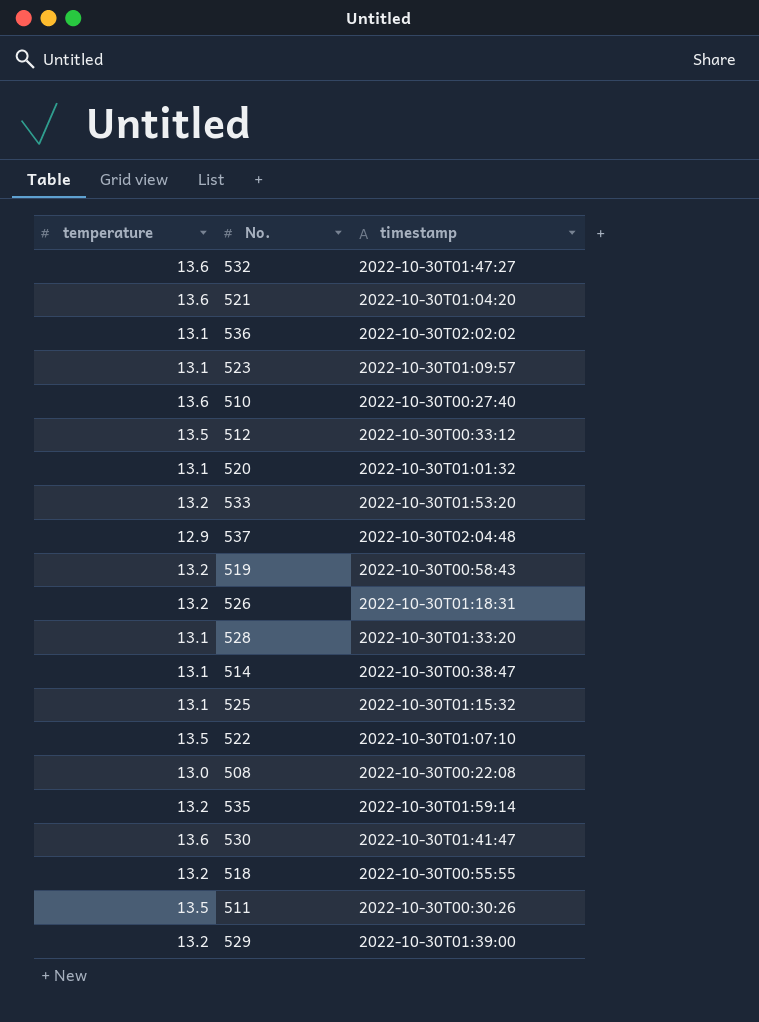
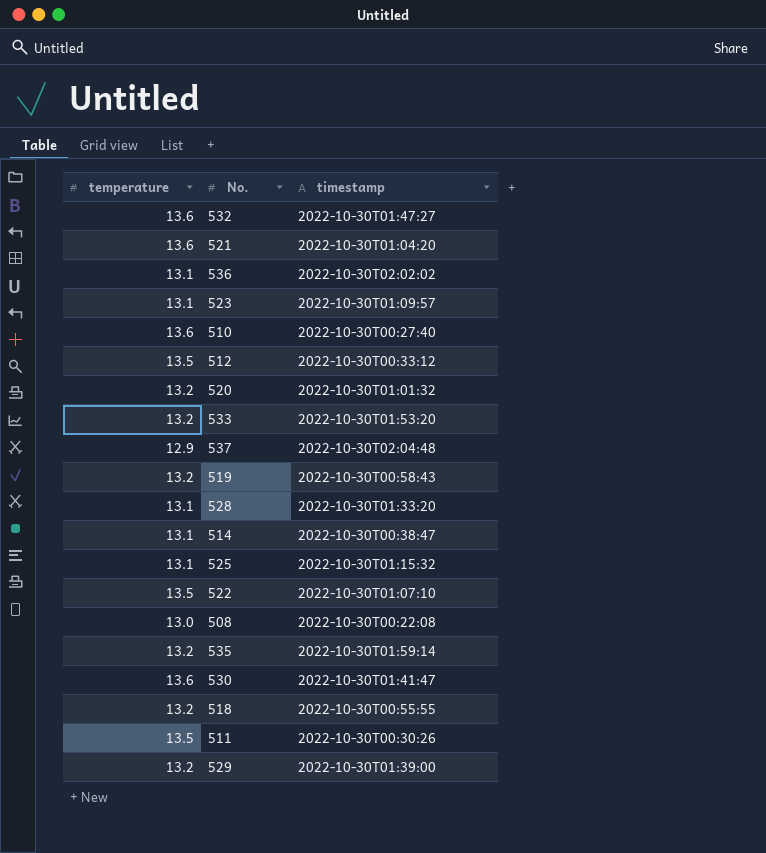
row 526: 13.2 | 2022-10-30T01:18:31 -> none
520 | temperature: 13.1 -> 13.2

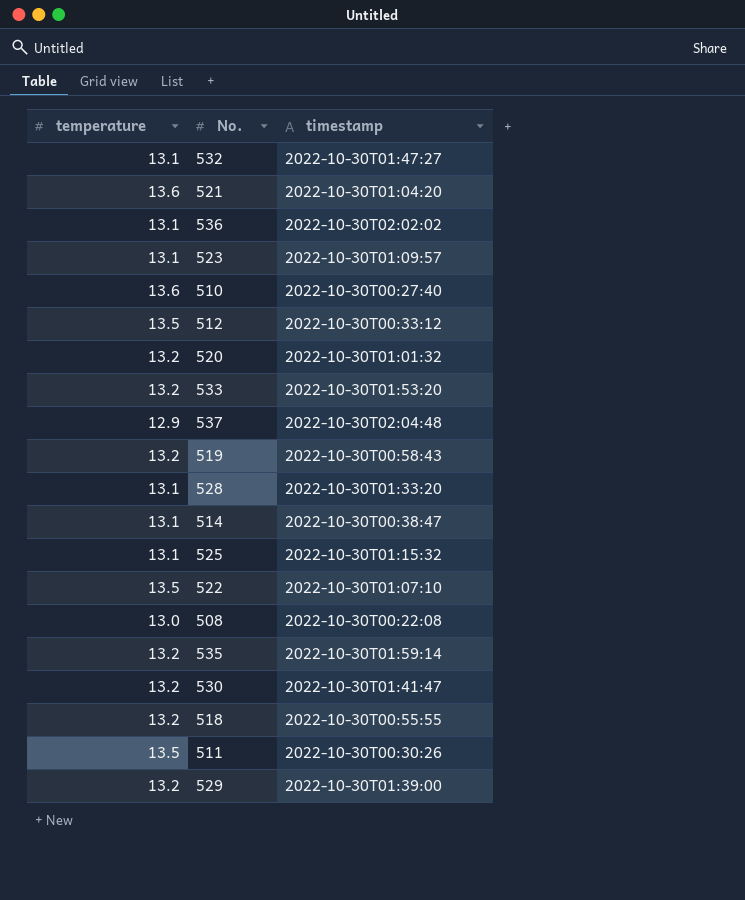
532 | temperature: 13.6 -> 13.1
530 | temperature: 13.6 -> 13.2

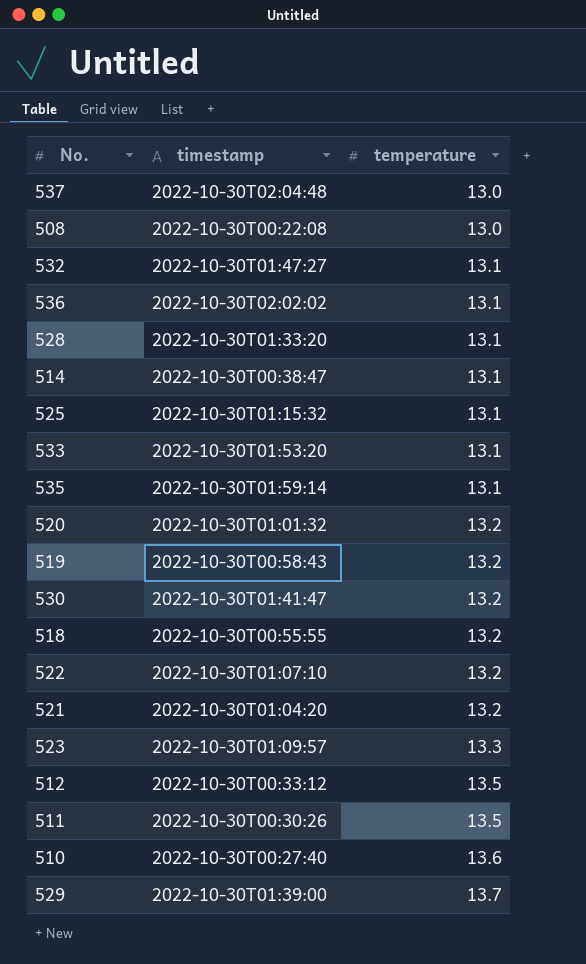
row order: none -> temperature ascending
column temperature | position: 1 -> 3
537 | temperature: 12.9 -> 13.0
533 | temperature: 13.2 -> 13.1
535 | temperature: 13.2 -> 13.1
522 | temperature: 13.5 -> 13.2
521 | temperature: 13.6 -> 13.2
523 | temperature: 13.1 -> 13.3
529 | temperature: 13.2 -> 13.7

